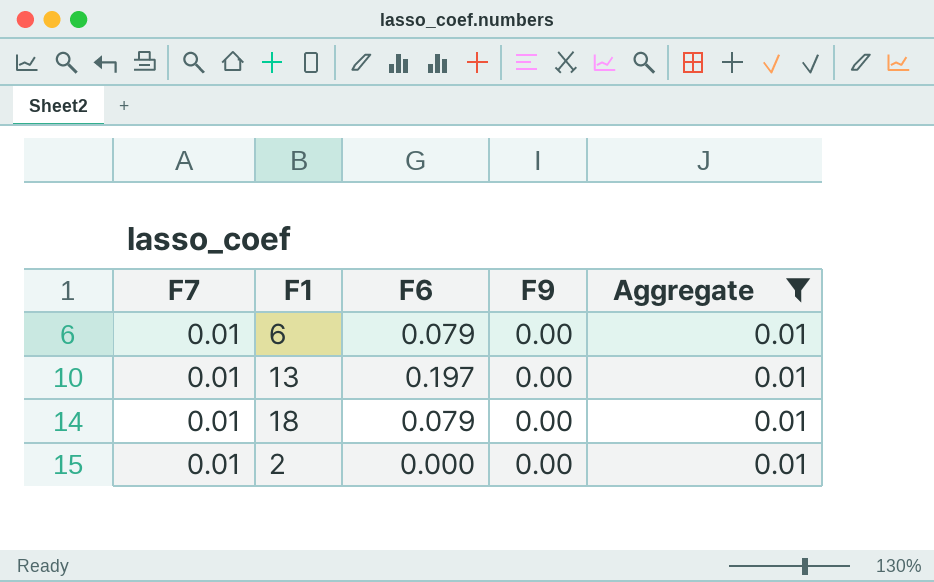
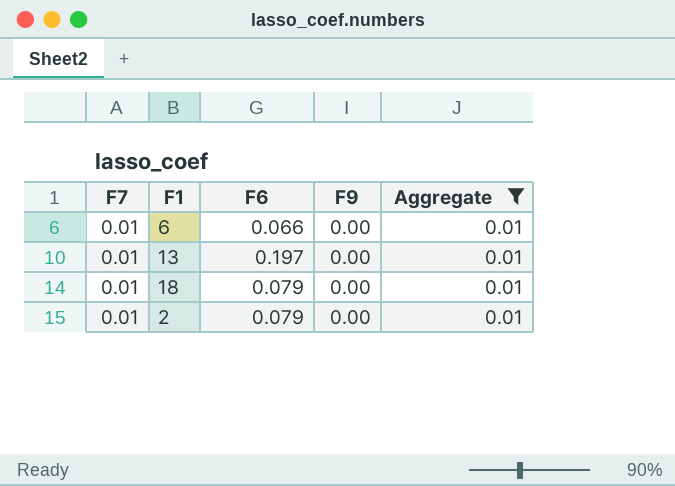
6 | F6: 0.079 -> 0.066
2 | F6: 0.000 -> 0.079

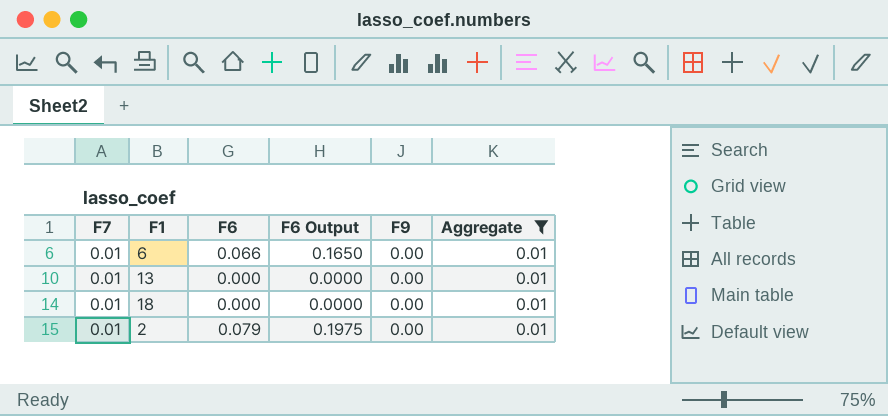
column F6 Output | formula: none -> [F6] * 2.5
13 | F6: 0.197 -> 0.000
18 | F6: 0.079 -> 0.000

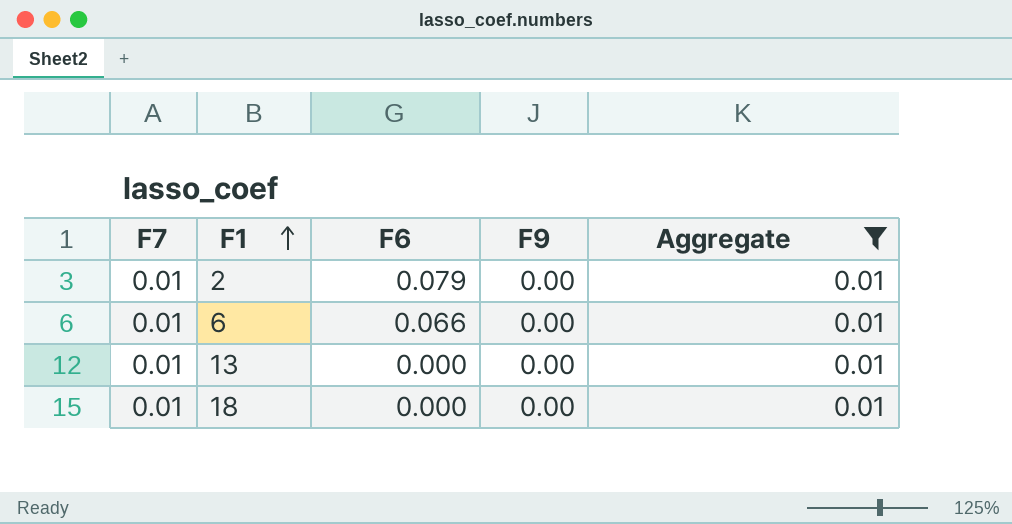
row order: none -> F1 ascending
column F6 Output | formula: [F6] * 2.5 -> none

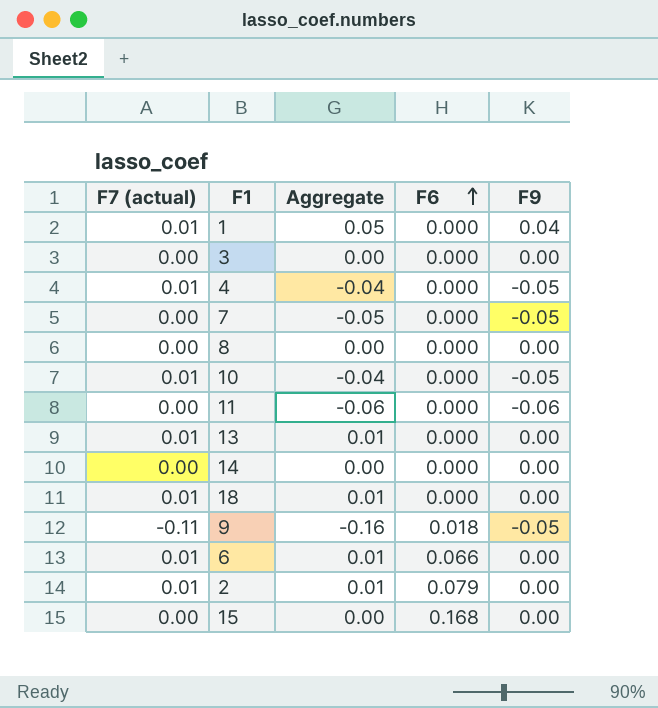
filter: Aggregate = 0.01 -> none
row order: F1 ascending -> F6 ascending
column name: F7 -> F7 (actual)
column Aggregate | position: 5 -> 3

